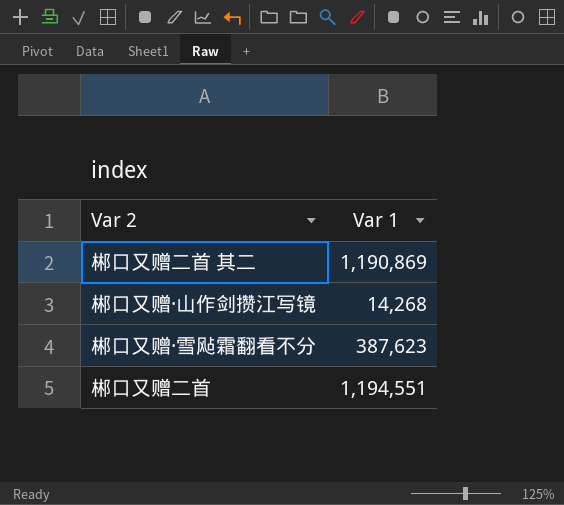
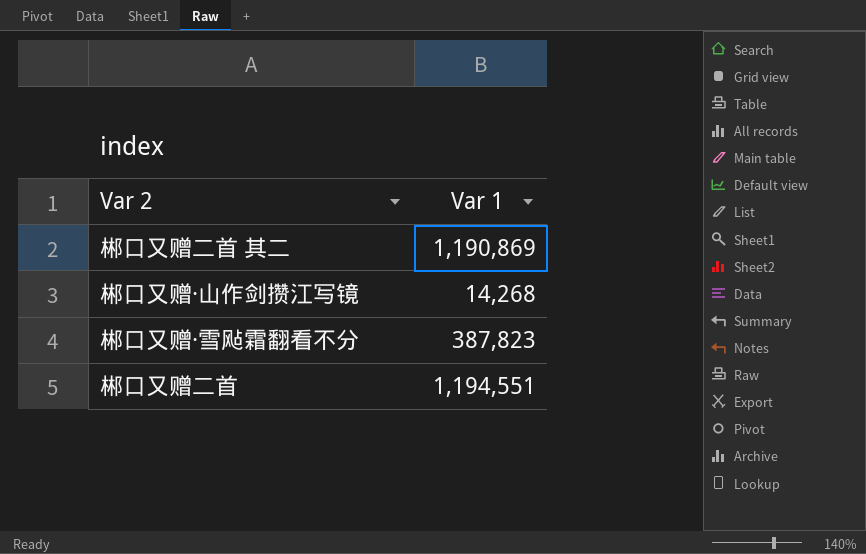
郴口又赠·雪飐霜翻看不分 | Var 1: 387,623 -> 387,823

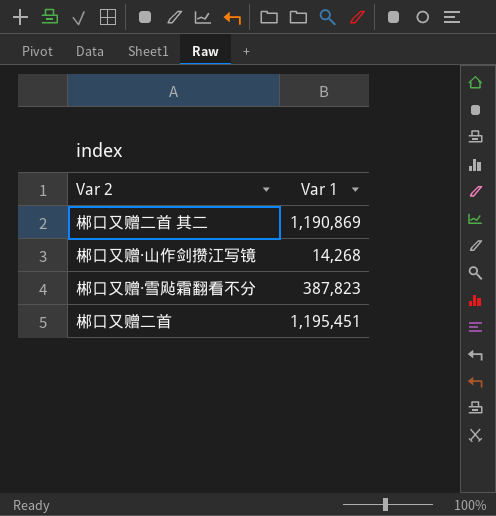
郴口又赠二首 | Var 1: 1,194,551 -> 1,195,451

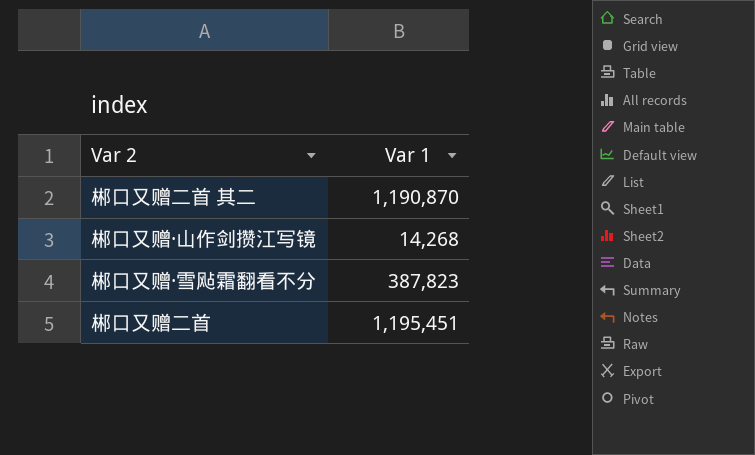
郴口又赠二首 其二 | Var 1: 1,190,869 -> 1,190,870

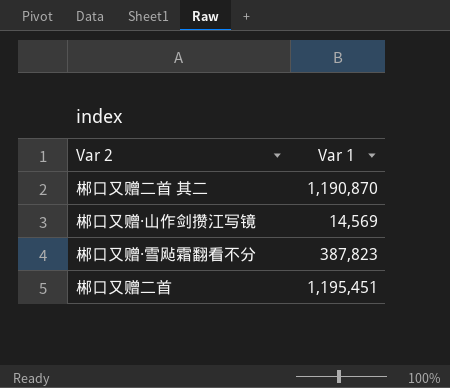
郴口又赠·山作剑攒江写镜 | Var 1: 14,268 -> 14,569

